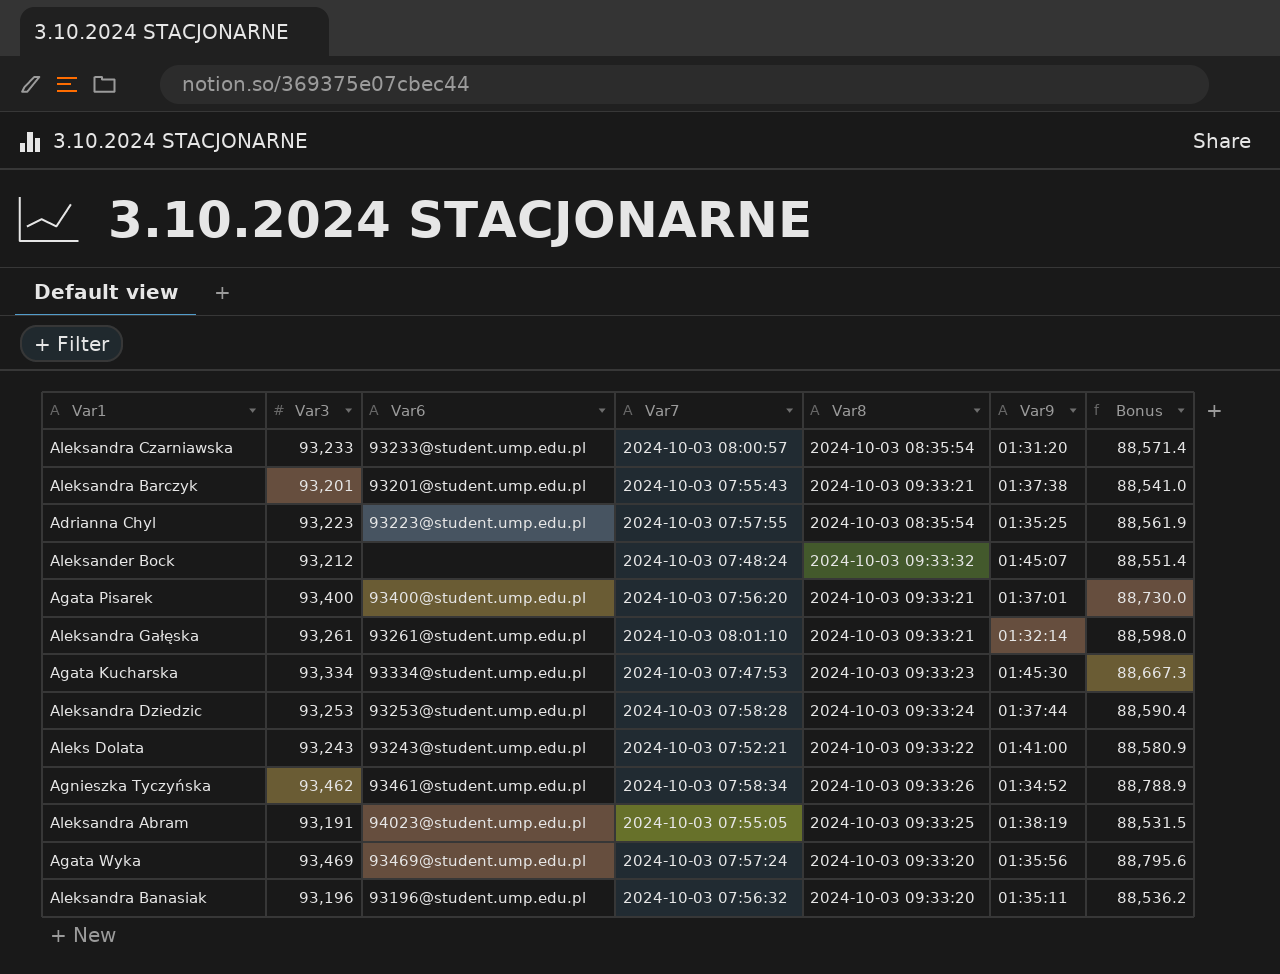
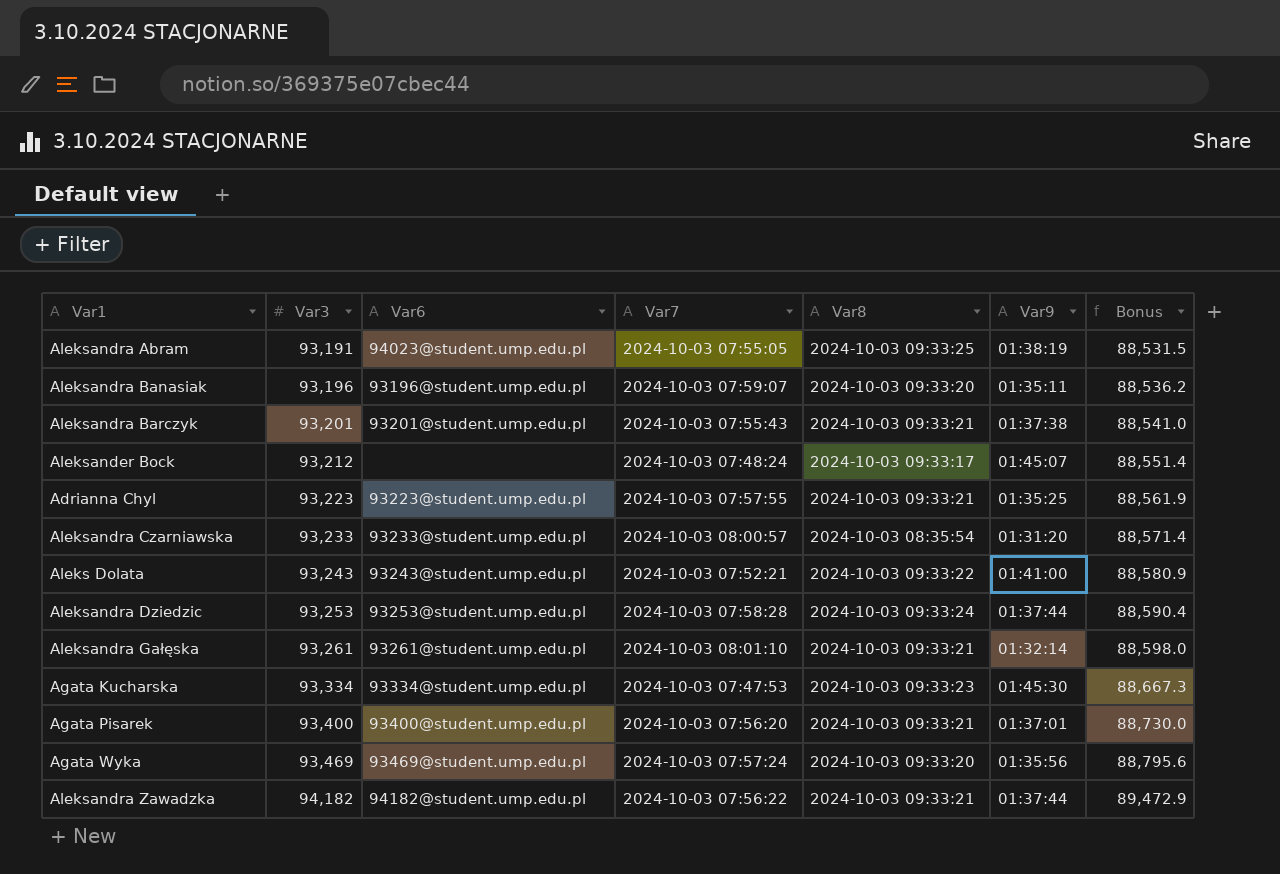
row order: none -> Var3 ascending
row Agnieszka Tyczyńska: 93,462 | 93461@student.ump.edu.pl | 2024-10-03 07:58:34 | 2024-10-03 09:33:26 | 01:34:52 | 88,788.9 -> none
Aleksandra Banasiak | Var7: 2024-10-03 07:56:32 -> 2024-10-03 07:59:07
Aleksander Bock | Var8: 2024-10-03 09:33:32 -> 2024-10-03 09:33:17
Adrianna Chyl | Var8: 2024-10-03 08:35:54 -> 2024-10-03 09:33:21
row Aleksandra Zawadzka: none -> 94,182 | 94182@student.ump.edu.pl | 2024-10-03 07:56:22 | 2024-10-03 09:33:21 | 01:37:44 | 89,472.9

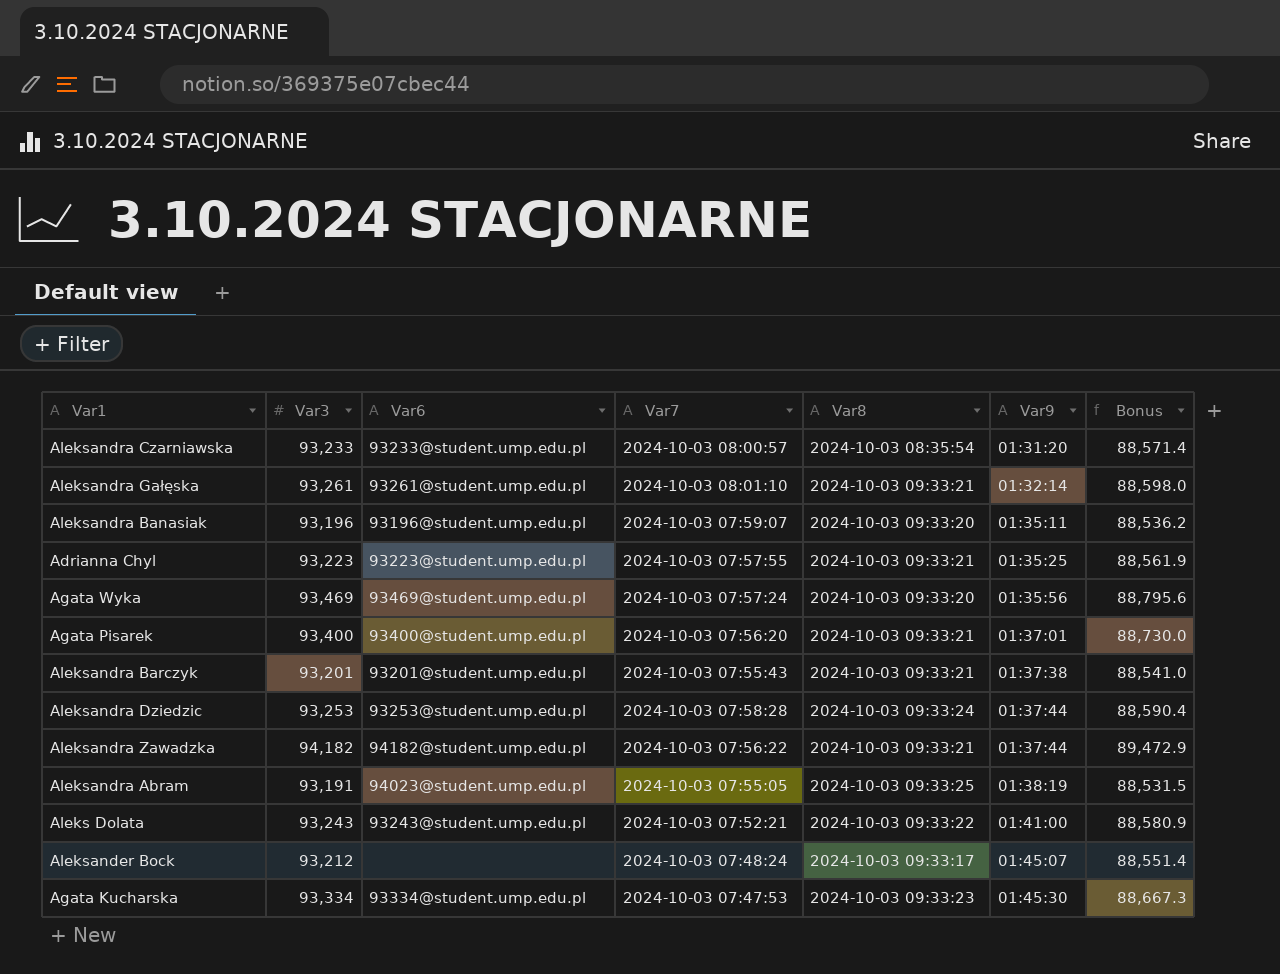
row order: Var3 ascending -> Var9 ascending

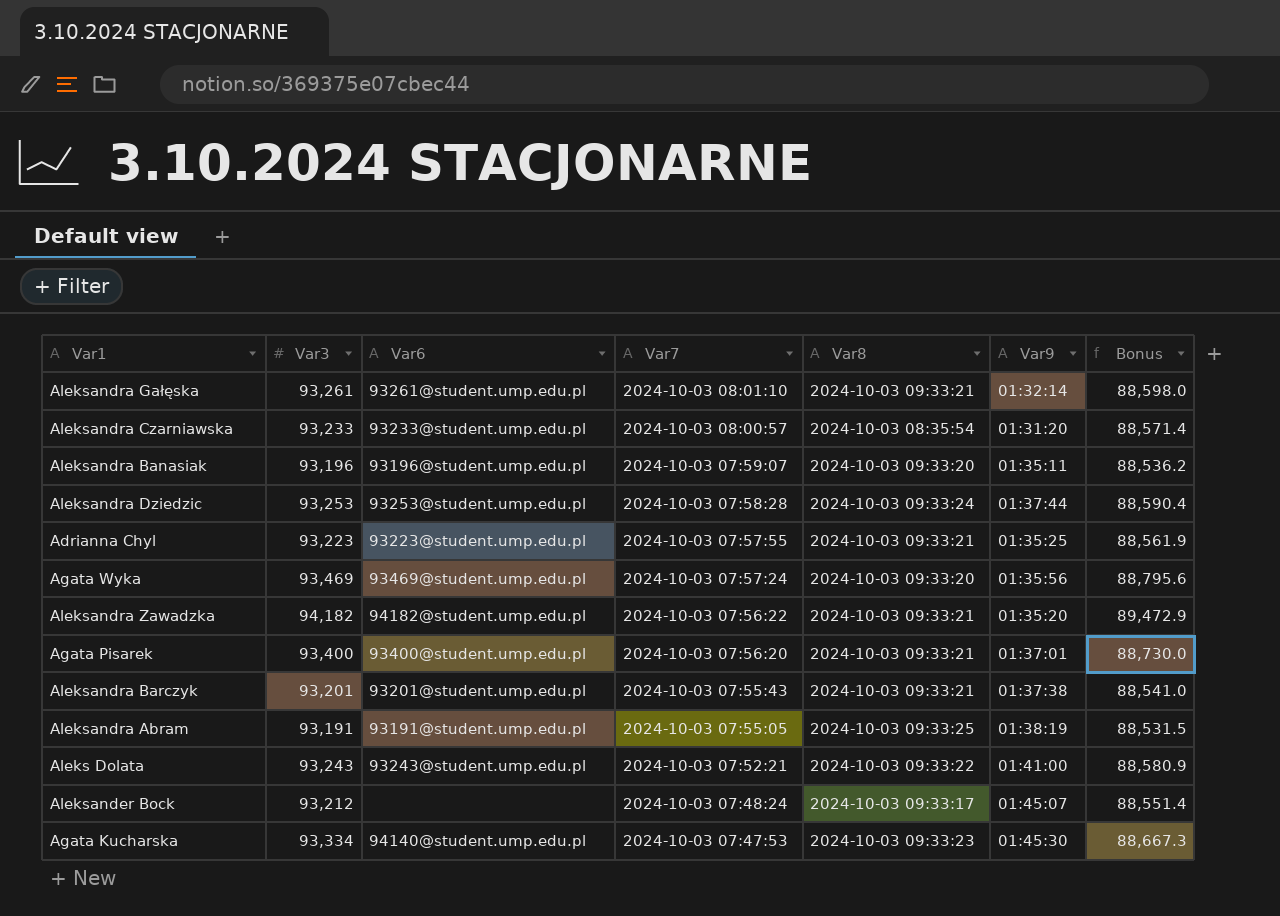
row order: Var9 ascending -> Var7 descending
Aleksandra Zawadzka | Var9: 01:37:44 -> 01:35:20
Aleksandra Abram | Var6: 94023@student.ump.edu.pl -> 93191@student.ump.edu.pl
Agata Kucharska | Var6: 93334@student.ump.edu.pl -> 94140@student.ump.edu.pl

